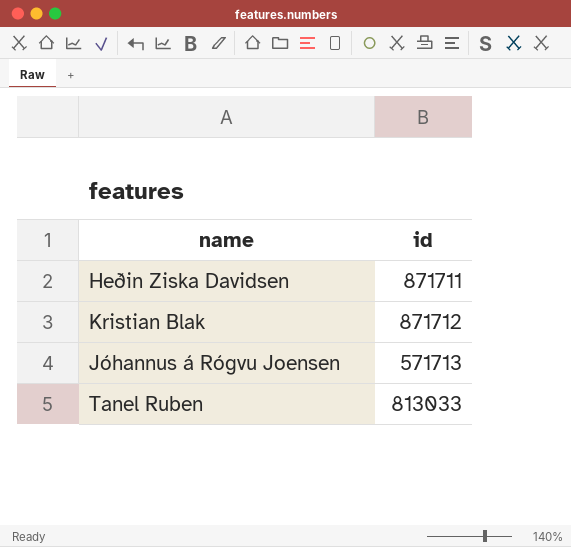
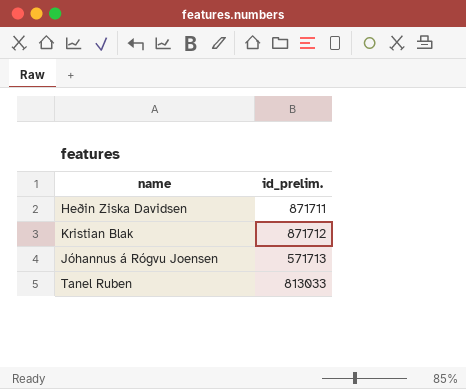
column name: id -> id_prelim.

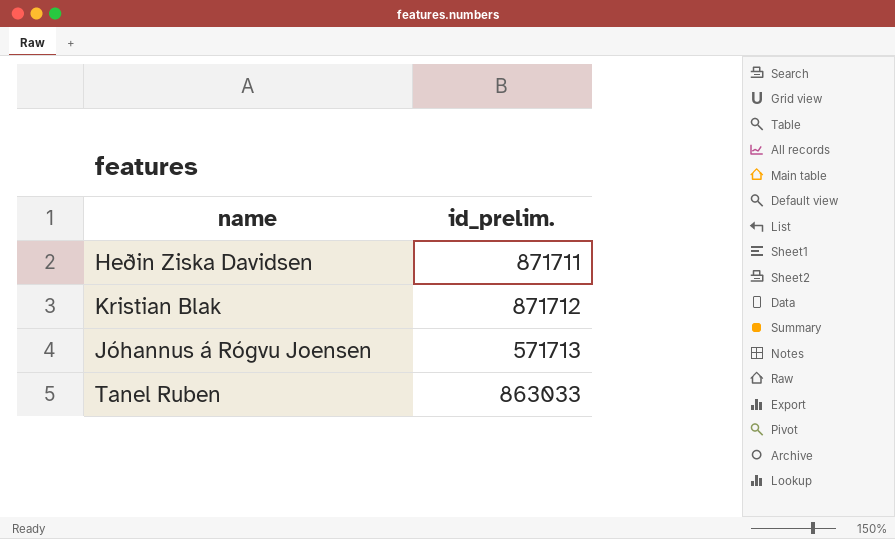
Tanel Ruben | id_prelim.: 813033 -> 863033

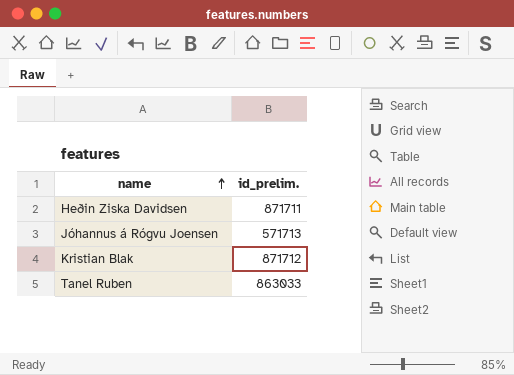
row order: none -> name ascending

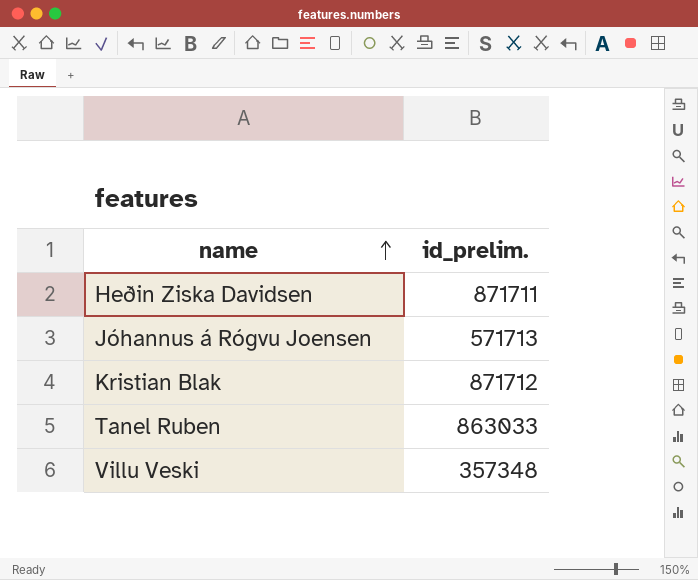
row Villu Veski: none -> 357348

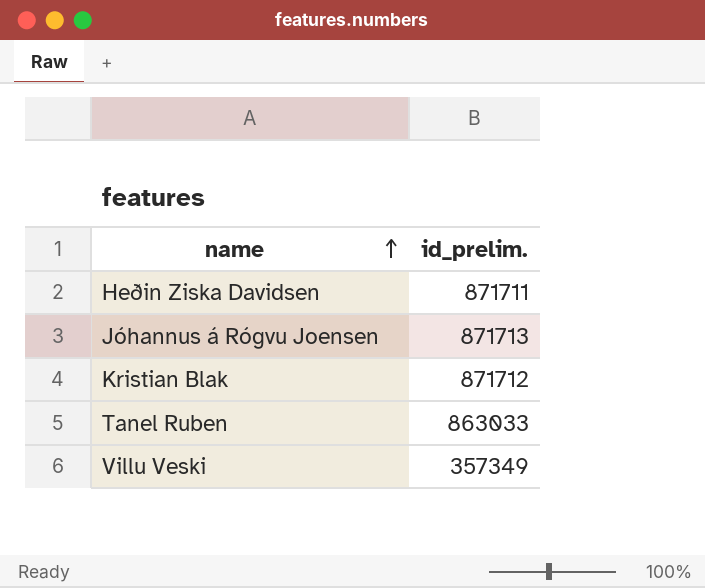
Jóhannus á Rógvu Joensen | id_prelim.: 571713 -> 871713
Villu Veski | id_prelim.: 357348 -> 357349

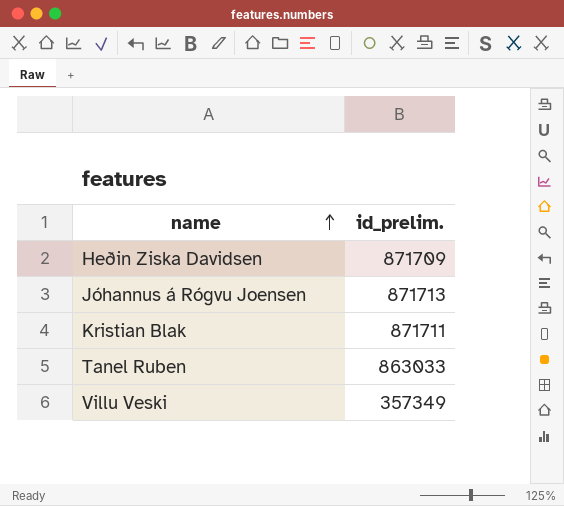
Heðin Ziska Davidsen | id_prelim.: 871711 -> 871709
Kristian Blak | id_prelim.: 871712 -> 871711

